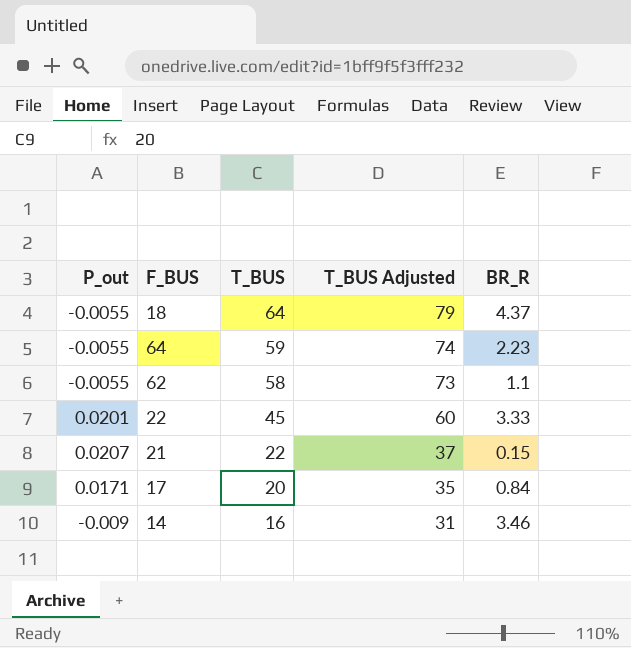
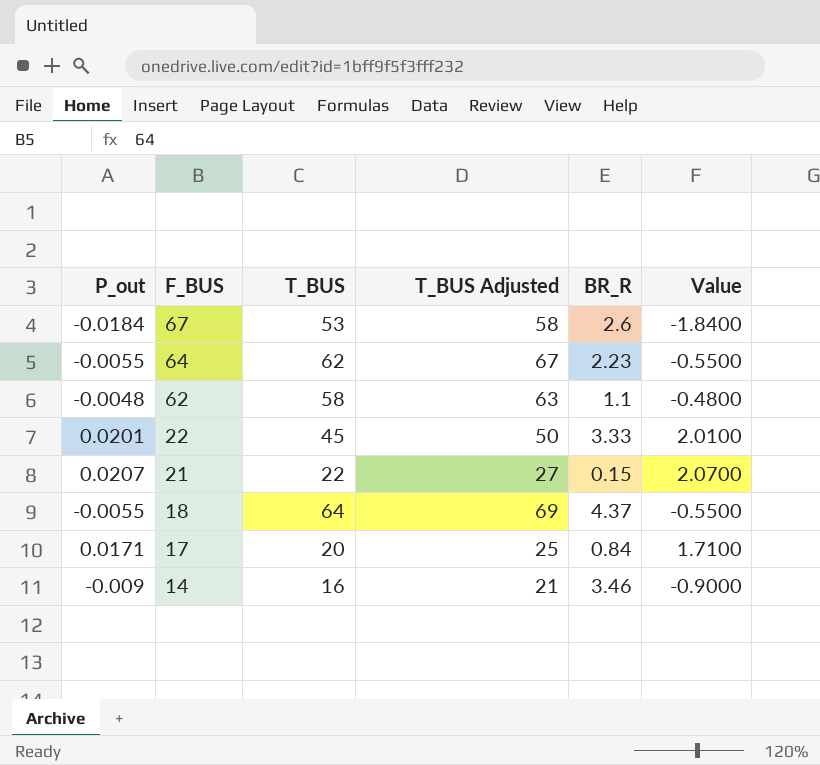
row order: T_BUS descending -> F_BUS descending
column T_BUS Adjusted | formula: [T_BUS] + 15 -> [T_BUS] + 5
column Value | formula: none -> [P_out] * 100
row 67: none -> -0.0184 | 53 | 58 | 2.6 | -1.8400
64 | T_BUS: 59 -> 62
62 | P_out: -0.0055 -> -0.0048

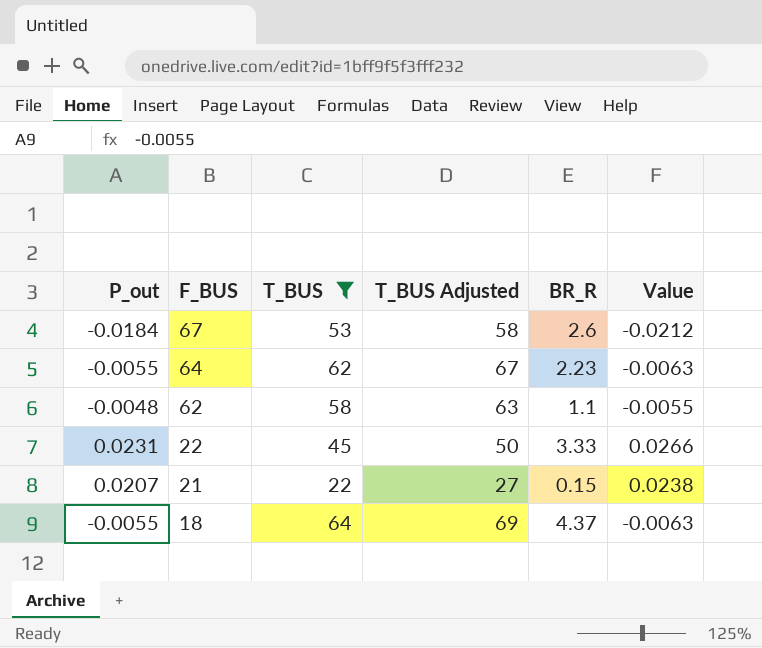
filter: none -> T_BUS >= 22
column Value | formula: [P_out] * 100 -> [P_out] * 1.15
22 | P_out: 0.0201 -> 0.0231

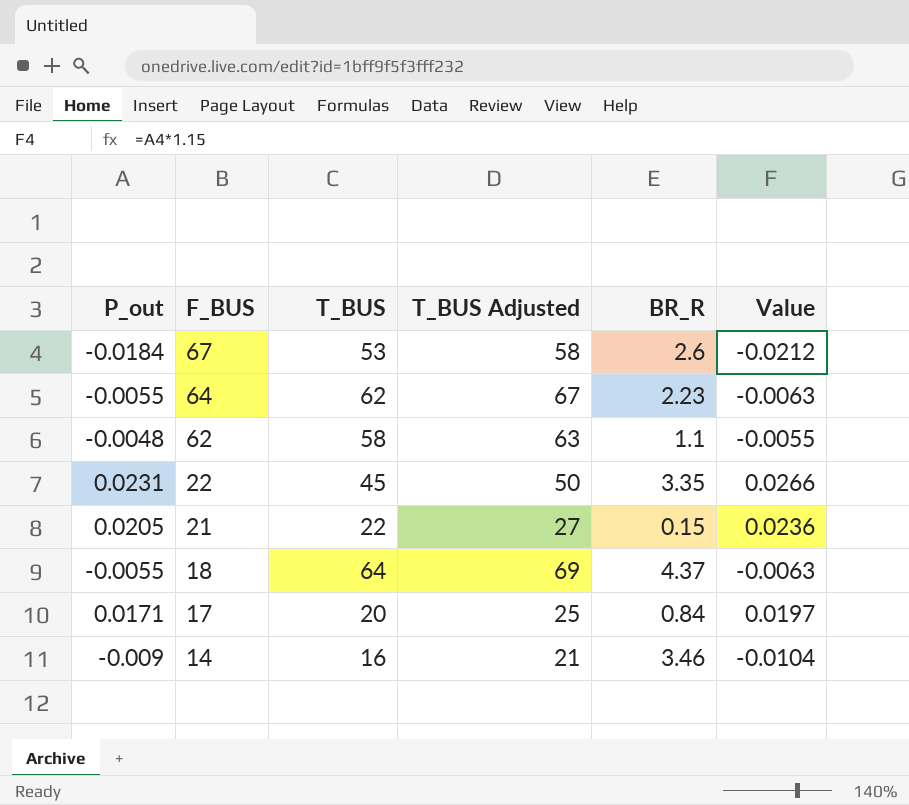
filter: T_BUS >= 22 -> none
22 | BR_R: 3.33 -> 3.35
21 | P_out: 0.0207 -> 0.0205
21 | Value: 0.0238 -> 0.0236

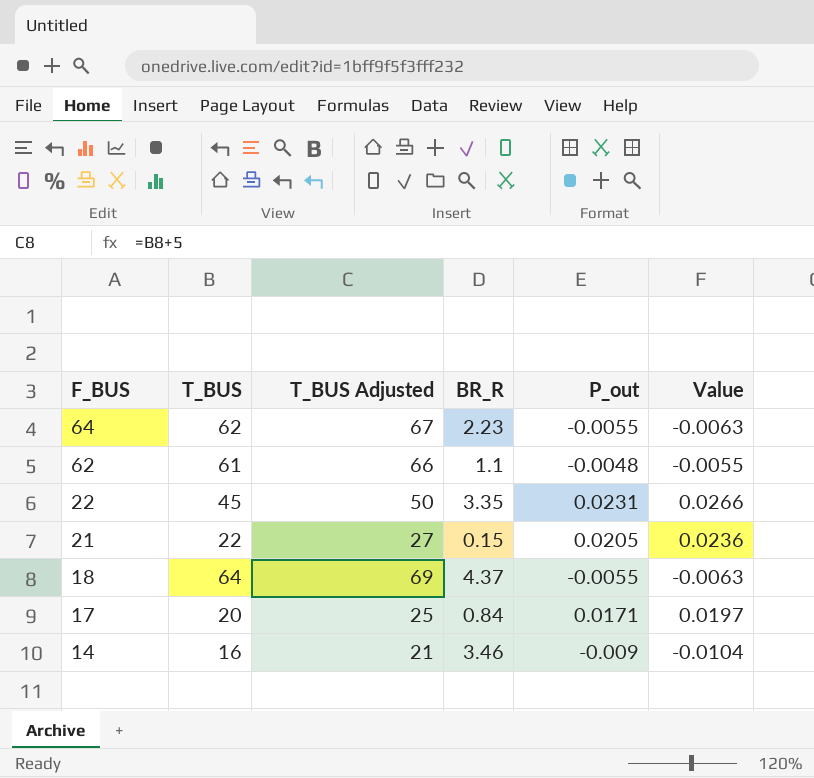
column P_out | position: 1 -> 5
row 67: -0.0184 | 53 | 58 | 2.6 | -0.0212 -> none
62 | T_BUS: 58 -> 61
62 | T_BUS Adjusted: 63 -> 66

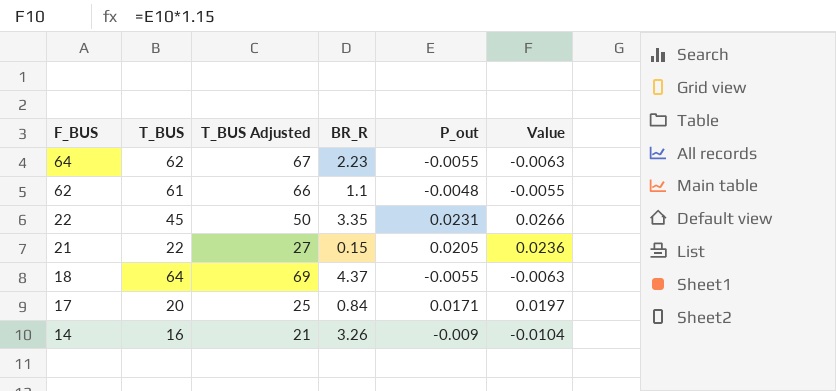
14 | BR_R: 3.46 -> 3.26

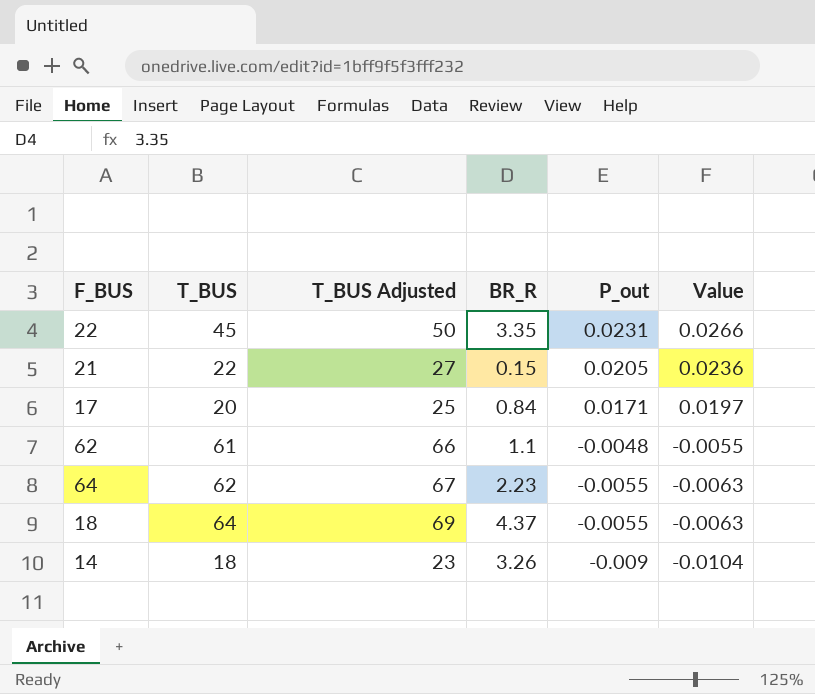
row order: F_BUS descending -> P_out descending
14 | T_BUS: 16 -> 18
14 | T_BUS Adjusted: 21 -> 23

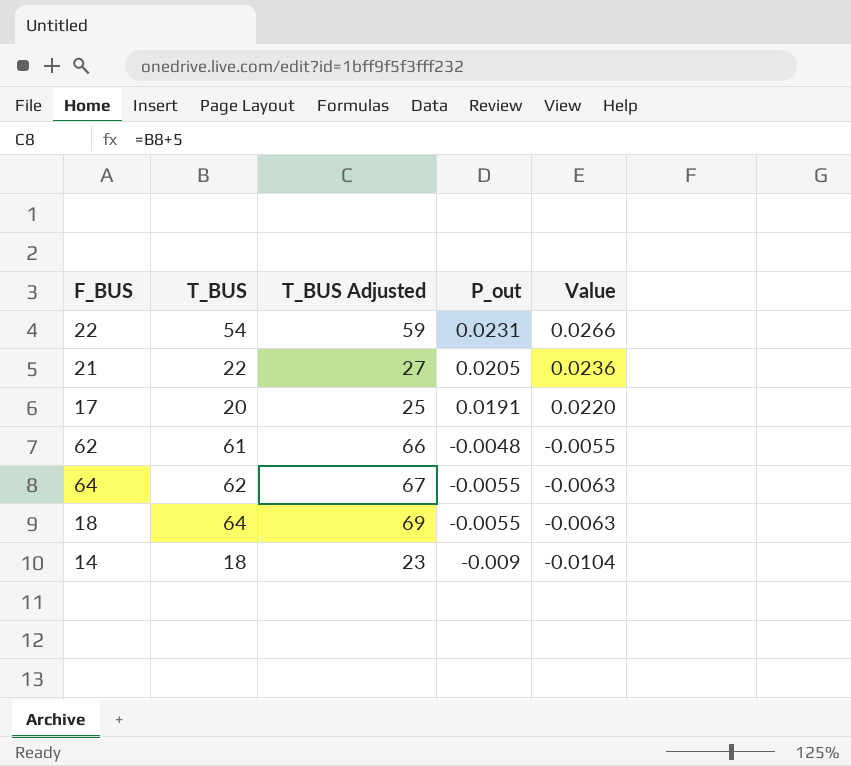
column BR_R | position: 4 -> none
22 | T_BUS: 45 -> 54
22 | T_BUS Adjusted: 50 -> 59
17 | P_out: 0.0171 -> 0.0191
17 | Value: 0.0197 -> 0.0220

